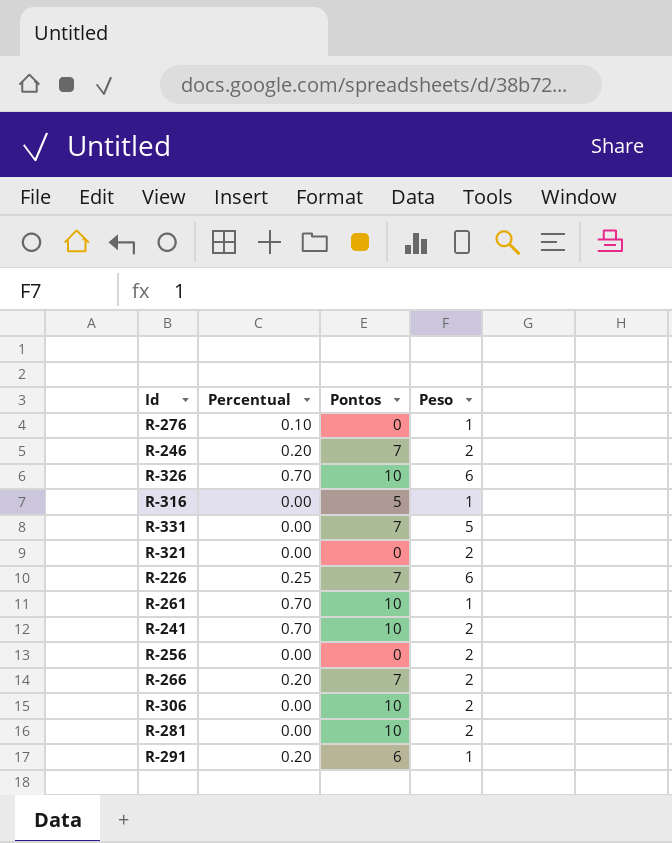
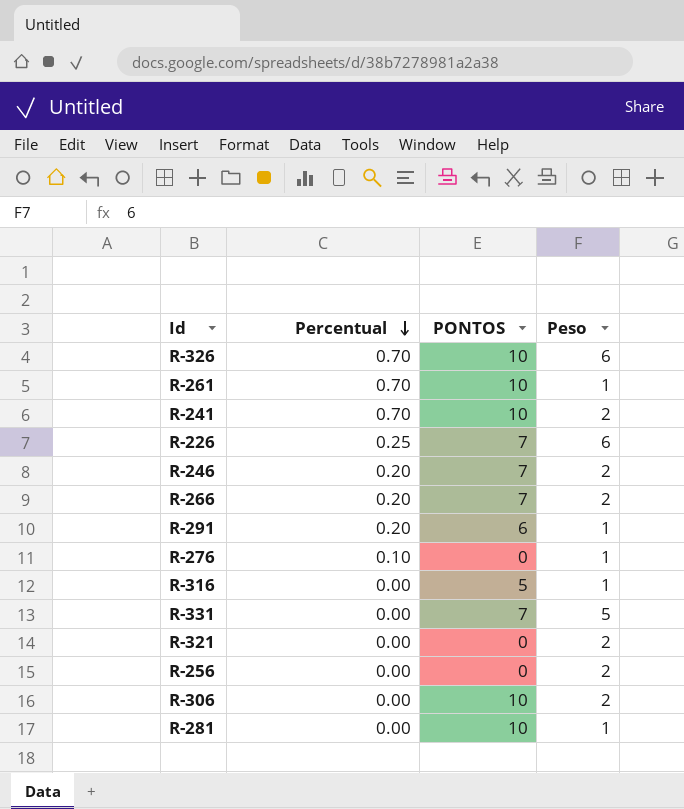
row order: none -> Percentual descending
column name: Pontos -> PONTOS
R-281 | Peso: 2 -> 1

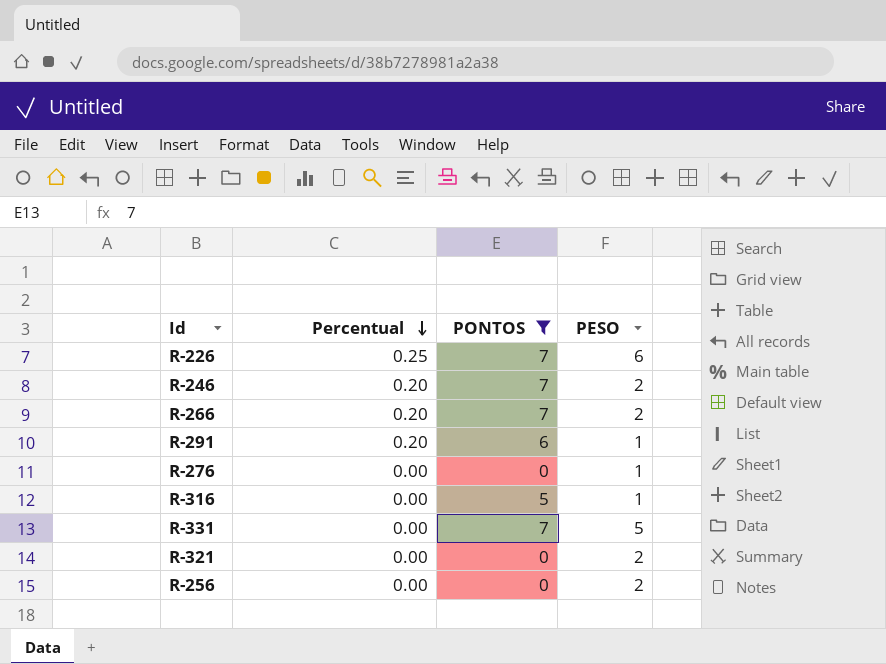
filter: none -> PONTOS != 10
column name: Peso -> PESO
R-276 | Percentual: 0.10 -> 0.00

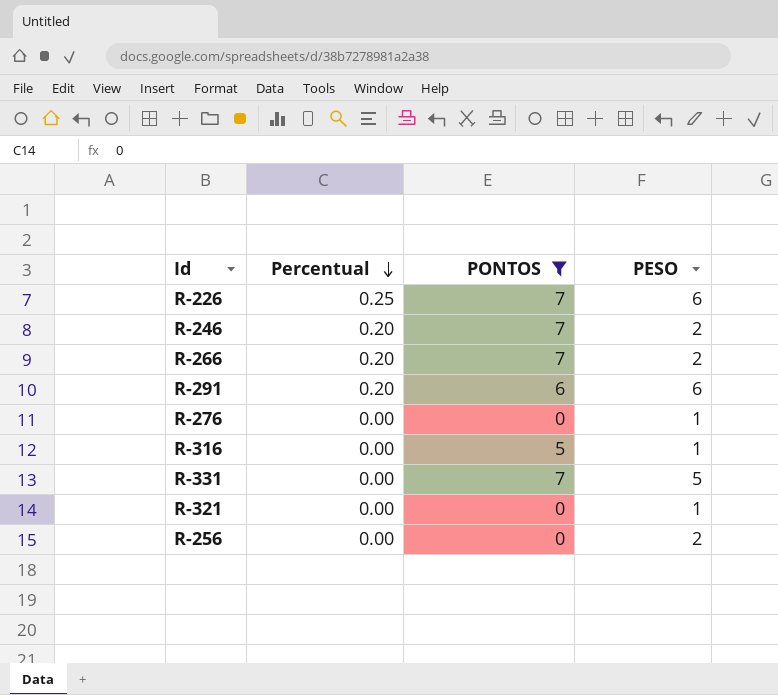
R-291 | PESO: 1 -> 6
R-321 | PESO: 2 -> 1

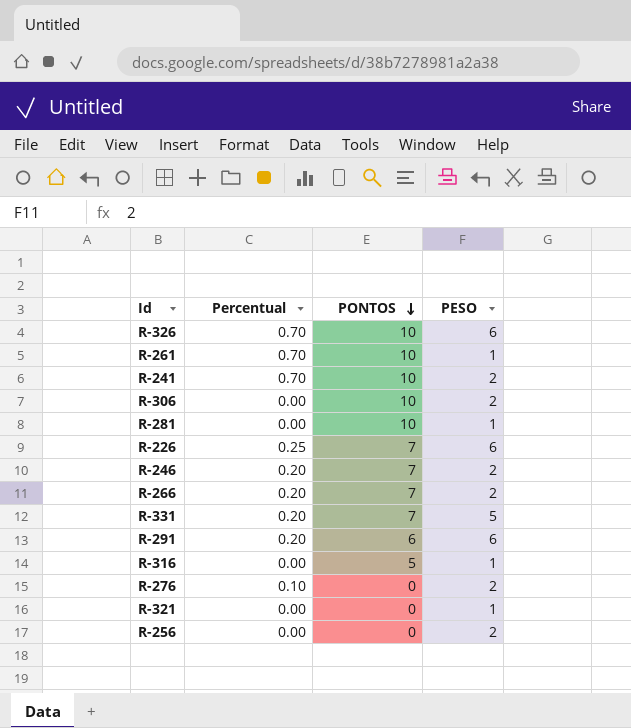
filter: PONTOS != 10 -> none
row order: Percentual descending -> PONTOS descending
R-331 | Percentual: 0.00 -> 0.20
R-276 | Percentual: 0.00 -> 0.10
R-276 | PESO: 1 -> 2

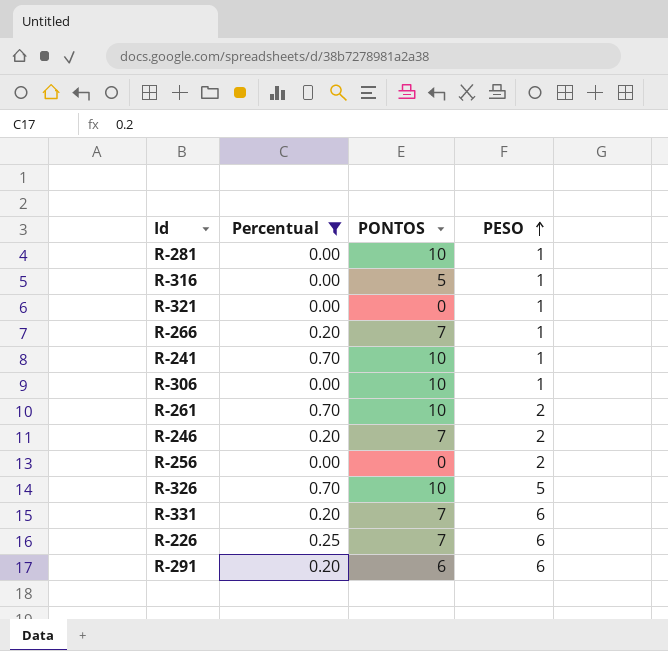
filter: none -> Percentual != 0.10
row order: PONTOS descending -> PESO ascending
R-266 | PESO: 2 -> 1
R-241 | PESO: 2 -> 1
R-306 | PESO: 2 -> 1
R-261 | PESO: 1 -> 2
R-326 | PESO: 6 -> 5
R-331 | PESO: 5 -> 6

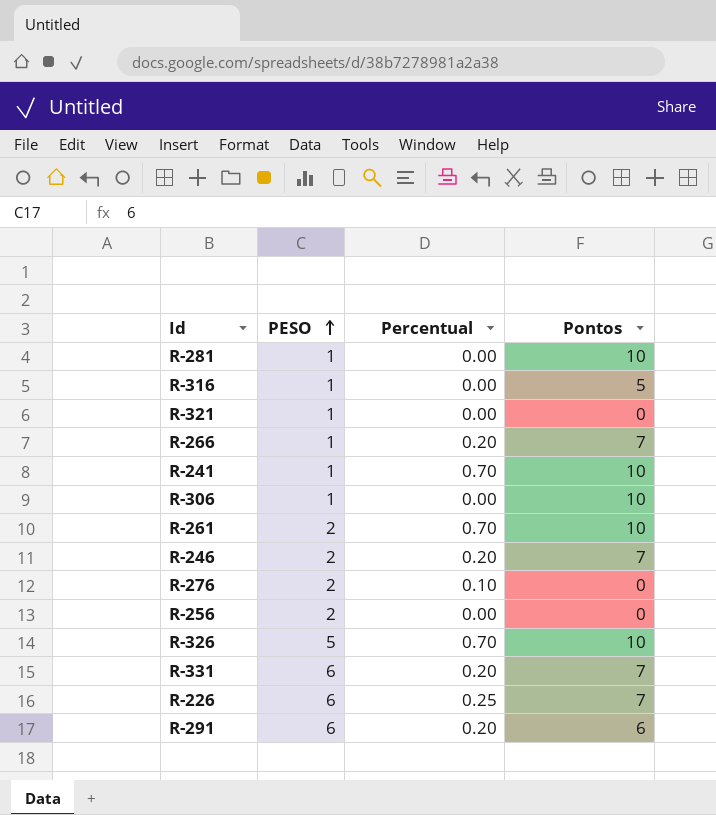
filter: Percentual != 0.10 -> none
column PESO | position: 4 -> 2
column name: PONTOS -> Pontos

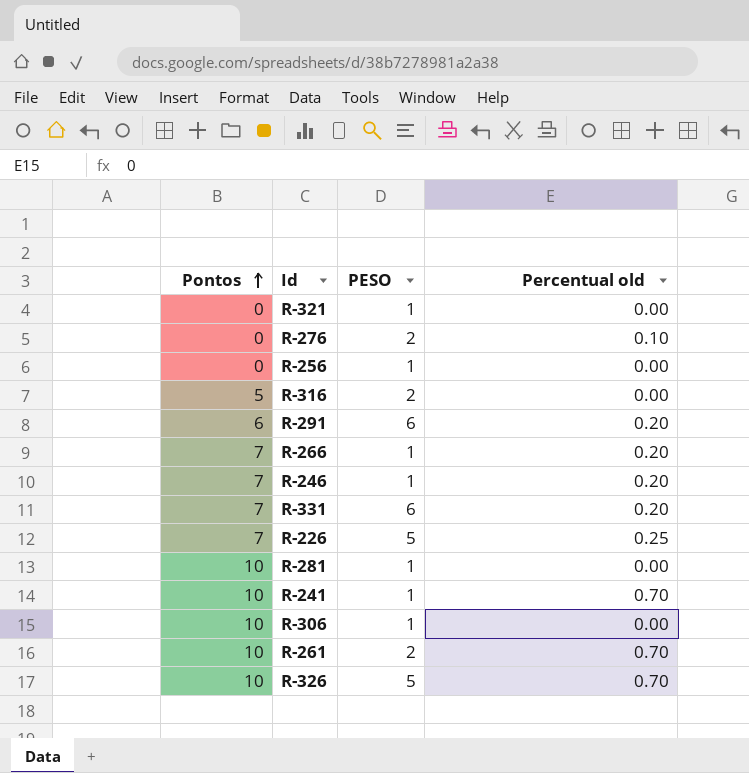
row order: PESO ascending -> Pontos ascending
column Pontos | position: 4 -> 1
column name: Percentual -> Percentual old
R-256 | PESO: 2 -> 1
R-316 | PESO: 1 -> 2
R-246 | PESO: 2 -> 1
R-226 | PESO: 6 -> 5

